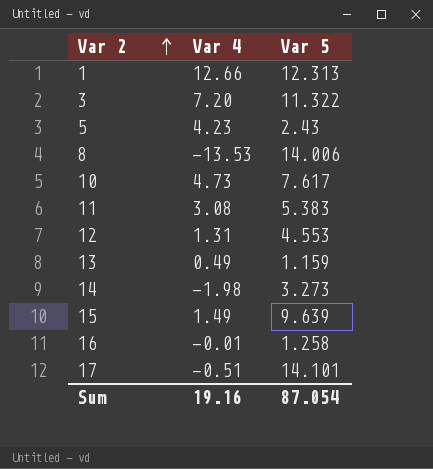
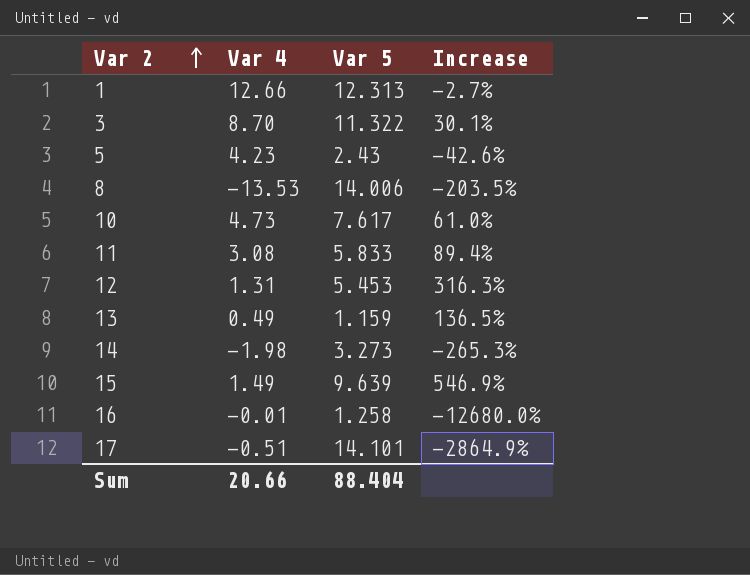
column Increase | formula: none -> ([Var 5] - [Var 4]) / [Var 4]
3 | Var 4: 7.20 -> 8.70
11 | Var 5: 5.383 -> 5.833
12 | Var 5: 4.553 -> 5.453
Sum | Var 4: 19.16 -> 20.66
Sum | Var 5: 87.054 -> 88.404

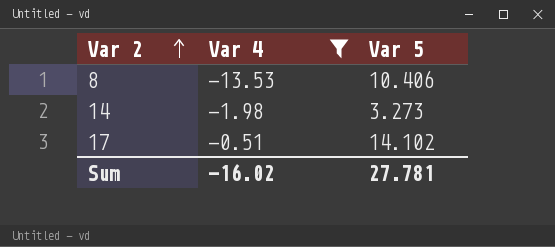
filter: none -> Var 4 <= -0.51
column Increase | formula: ([Var 5] - [Var 4]) / [Var 4] -> none
8 | Var 5: 14.006 -> 10.406
17 | Var 5: 14.101 -> 14.102
Sum | Var 4: 20.66 -> -16.02
Sum | Var 5: 88.404 -> 27.781

